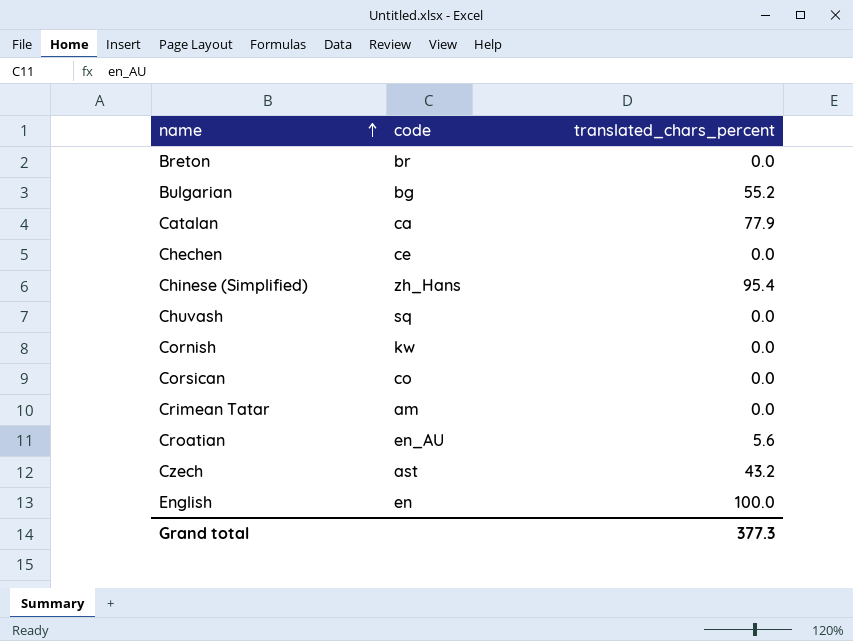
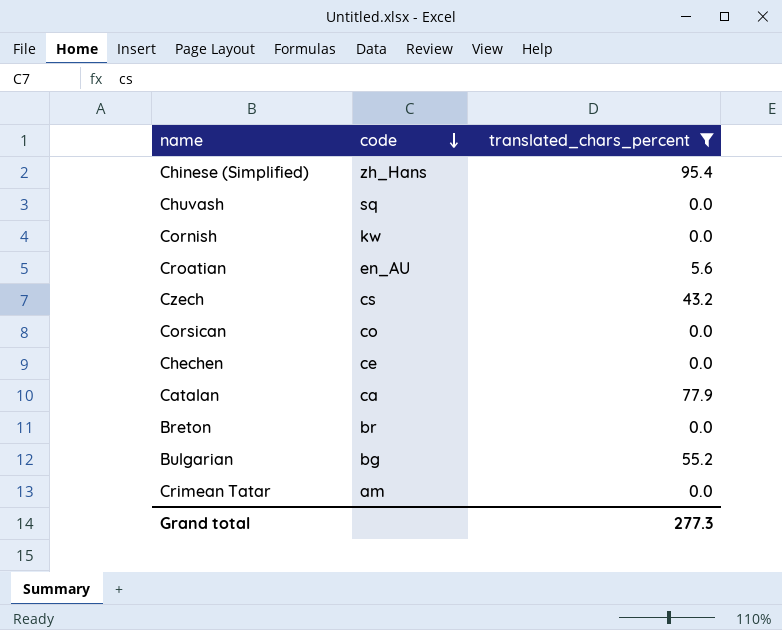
filter: none -> translated_chars_percent != 100.0
row order: name ascending -> code descending
Czech | code: ast -> cs
Grand total | translated_chars_percent: 377.3 -> 277.3

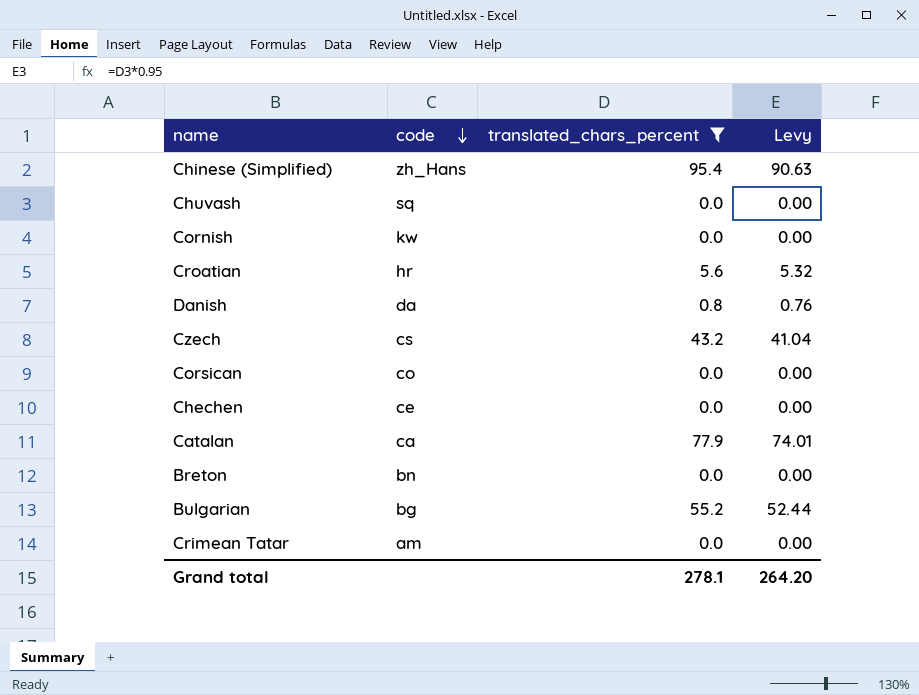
column Levy | formula: none -> [translated_chars_percent] * 0.95
Croatian | code: en_AU -> hr
row Danish: none -> da | 0.8 | 0.76
Breton | code: br -> bn
Grand total | translated_chars_percent: 277.3 -> 278.1

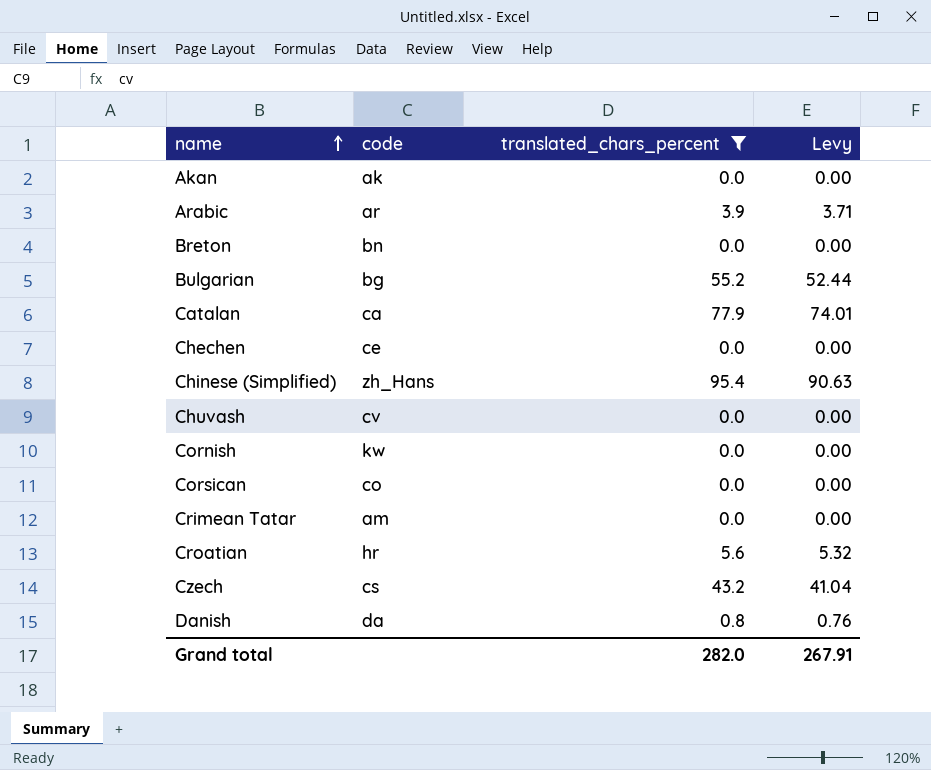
row order: code descending -> name ascending
row Akan: none -> ak | 0.0 | 0.00
row Arabic: none -> ar | 3.9 | 3.71
Chuvash | code: sq -> cv
Grand total | translated_chars_percent: 278.1 -> 282.0
Grand total | Levy: 264.20 -> 267.91

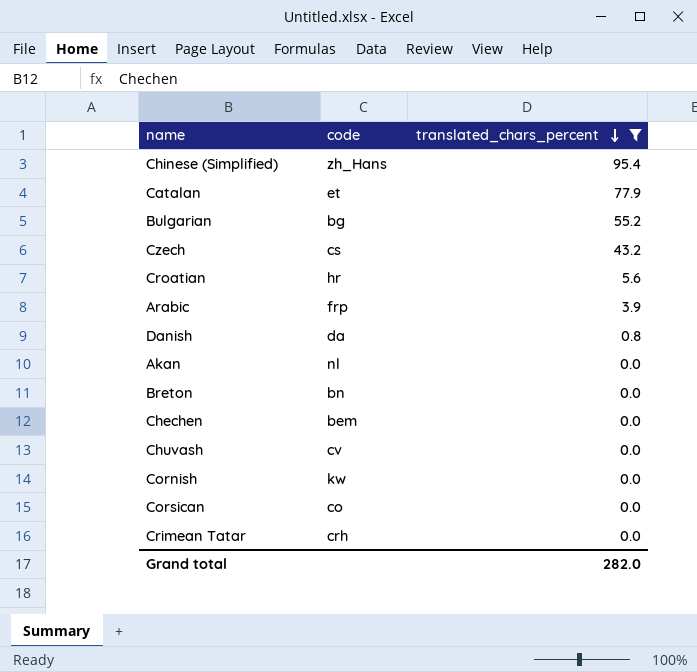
row order: name ascending -> translated_chars_percent descending
column Levy | formula: [translated_chars_percent] * 0.95 -> none
Catalan | code: ca -> et
Arabic | code: ar -> frp
Akan | code: ak -> nl
Chechen | code: ce -> bem
Crimean Tatar | code: am -> crh

